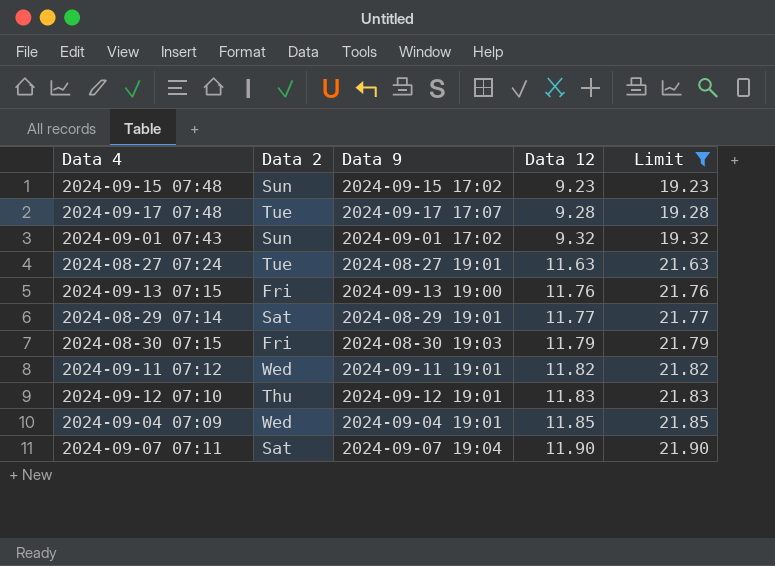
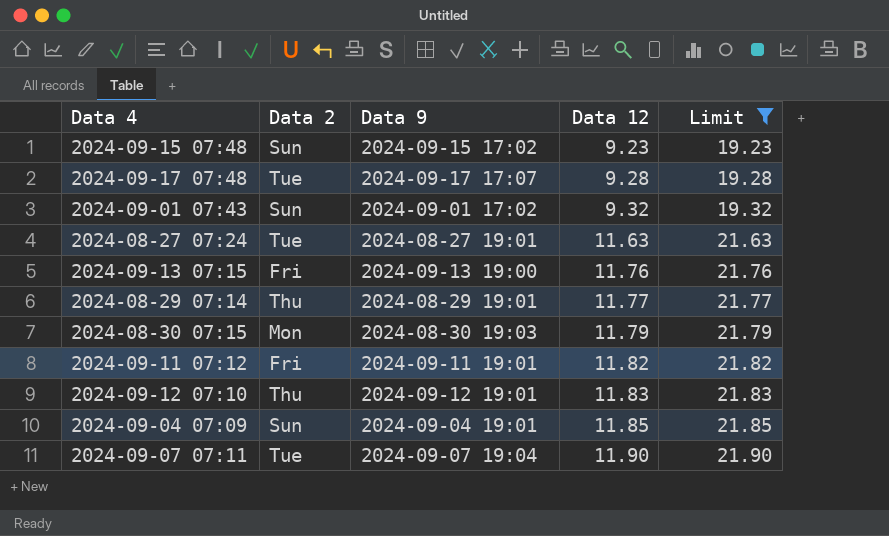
2024-08-29 07:14 | Data 2: Sat -> Thu
2024-08-30 07:15 | Data 2: Fri -> Mon
2024-09-11 07:12 | Data 2: Wed -> Fri
2024-09-04 07:09 | Data 2: Wed -> Sun
2024-09-07 07:11 | Data 2: Sat -> Tue

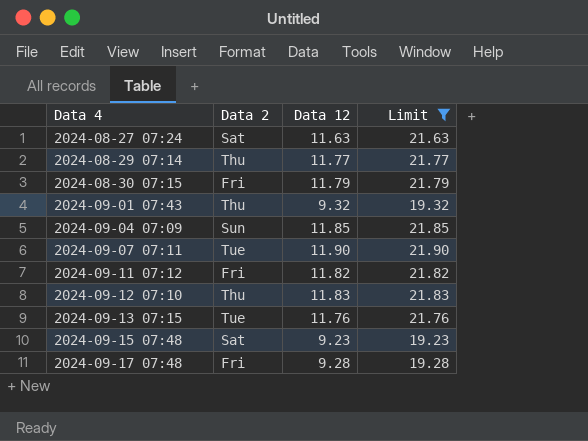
row order: Data 12 ascending -> Data 4 ascending
column Data 9 | position: 3 -> none
2024-08-27 07:24 | Data 2: Tue -> Sat
2024-08-30 07:15 | Data 2: Mon -> Fri
2024-09-01 07:43 | Data 2: Sun -> Thu
2024-09-13 07:15 | Data 2: Fri -> Tue
2024-09-15 07:48 | Data 2: Sun -> Sat
2024-09-17 07:48 | Data 2: Tue -> Fri

